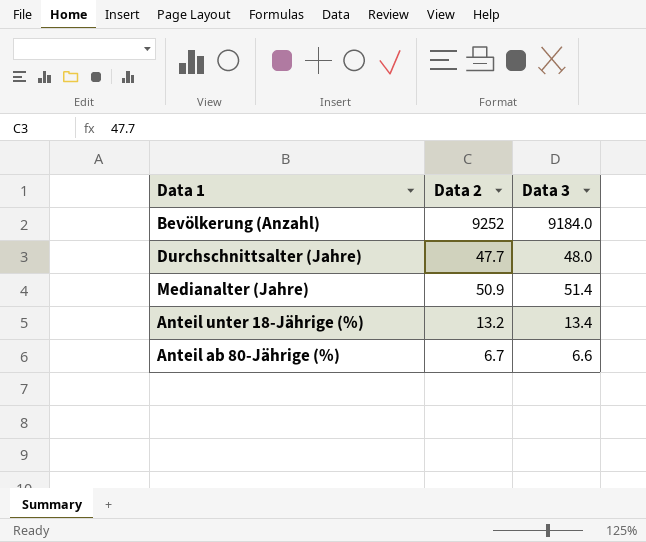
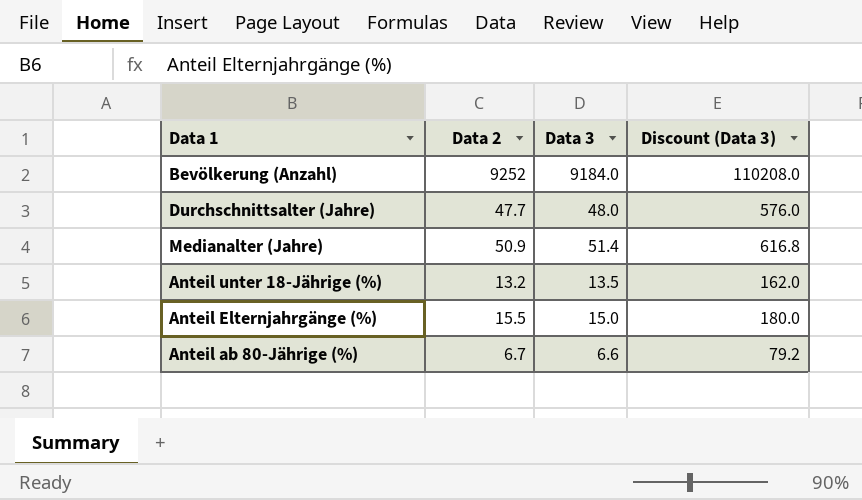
column Discount (Data 3) | formula: none -> [Data 3] * 12
Anteil unter 18-Jährige (%) | Data 3: 13.4 -> 13.5
row Anteil Elternjahrgänge (%): none -> 15.5 | 15.0 | 180.0

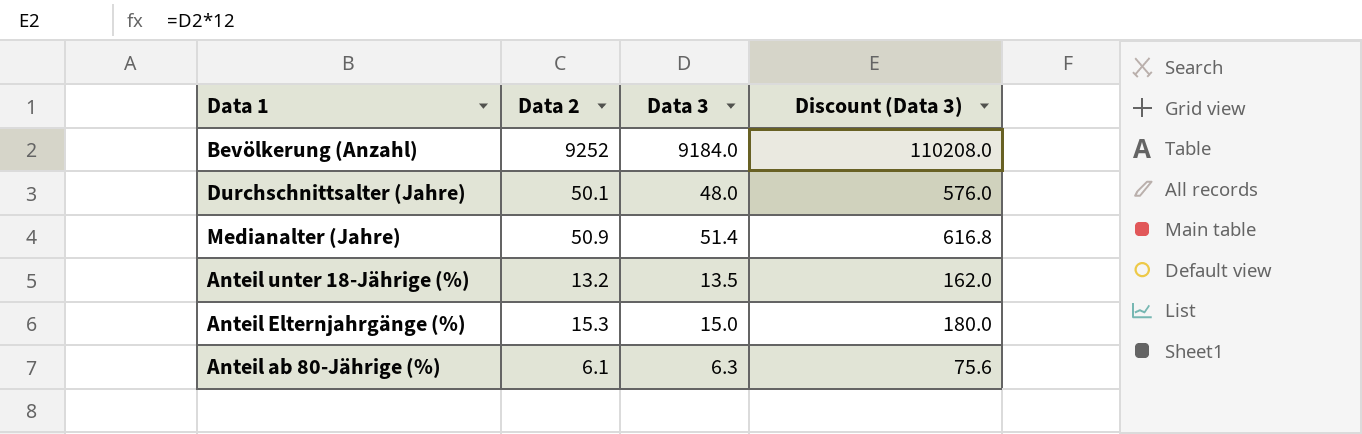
Durchschnittsalter (Jahre) | Data 2: 47.7 -> 50.1
Anteil Elternjahrgänge (%) | Data 2: 15.5 -> 15.3
Anteil ab 80-Jährige (%) | Data 2: 6.7 -> 6.1
Anteil ab 80-Jährige (%) | Data 3: 6.6 -> 6.3
Anteil ab 80-Jährige (%) | Discount (Data 3): 79.2 -> 75.6

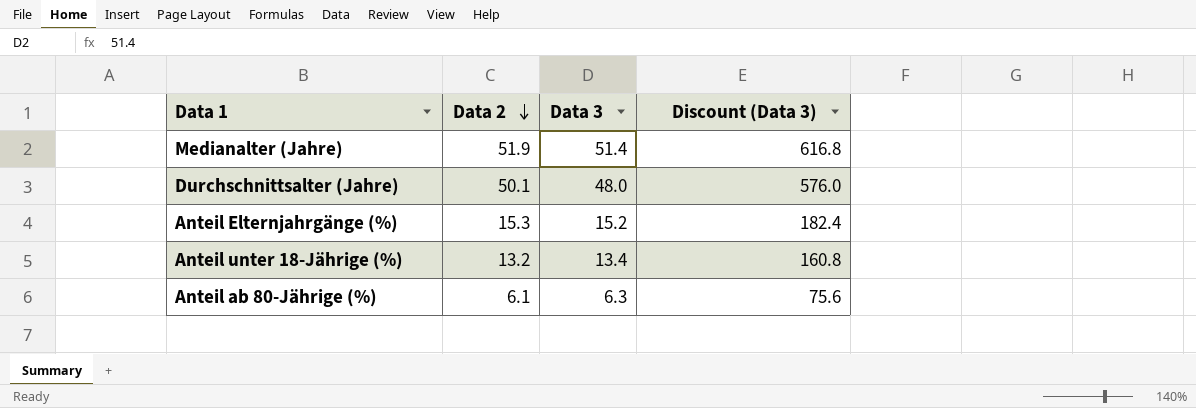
row order: none -> Data 2 descending
row Bevölkerung (Anzahl): 9252 | 9184.0 | 110208.0 -> none
Medianalter (Jahre) | Data 2: 50.9 -> 51.9
Anteil Elternjahrgänge (%) | Data 3: 15.0 -> 15.2
Anteil Elternjahrgänge (%) | Discount (Data 3): 180.0 -> 182.4
Anteil unter 18-Jährige (%) | Data 3: 13.5 -> 13.4
Anteil unter 18-Jährige (%) | Discount (Data 3): 162.0 -> 160.8

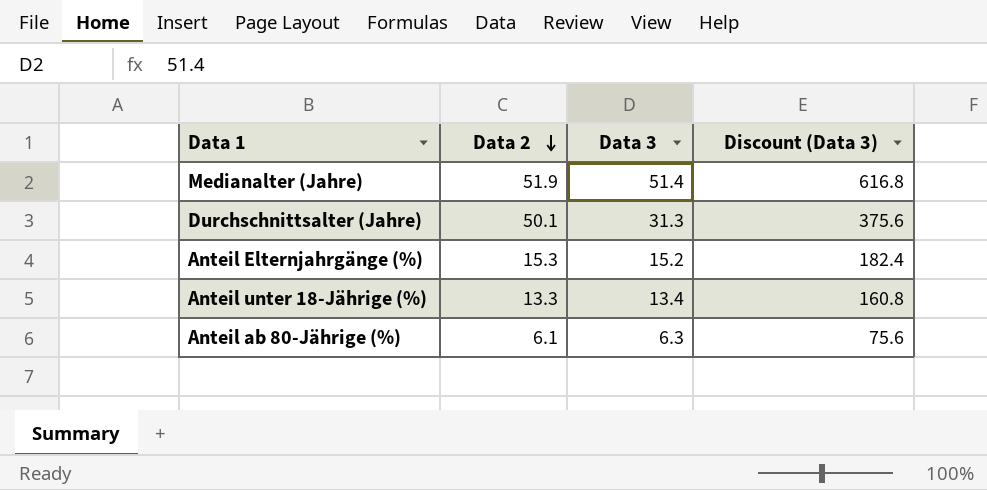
Durchschnittsalter (Jahre) | Data 3: 48.0 -> 31.3
Durchschnittsalter (Jahre) | Discount (Data 3): 576.0 -> 375.6
Anteil unter 18-Jährige (%) | Data 2: 13.2 -> 13.3

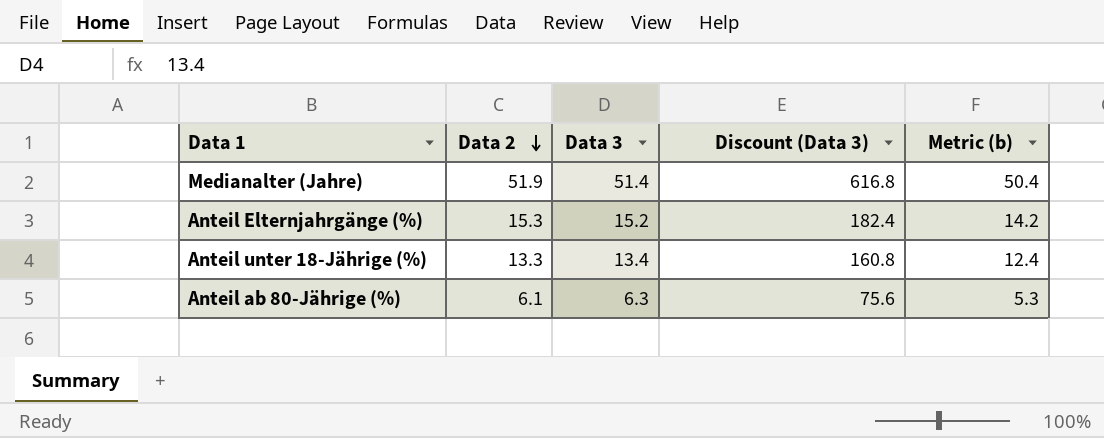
column Metric (b) | formula: none -> [Data 3] - 1
row Durchschnittsalter (Jahre): 50.1 | 31.3 | 375.6 -> none

